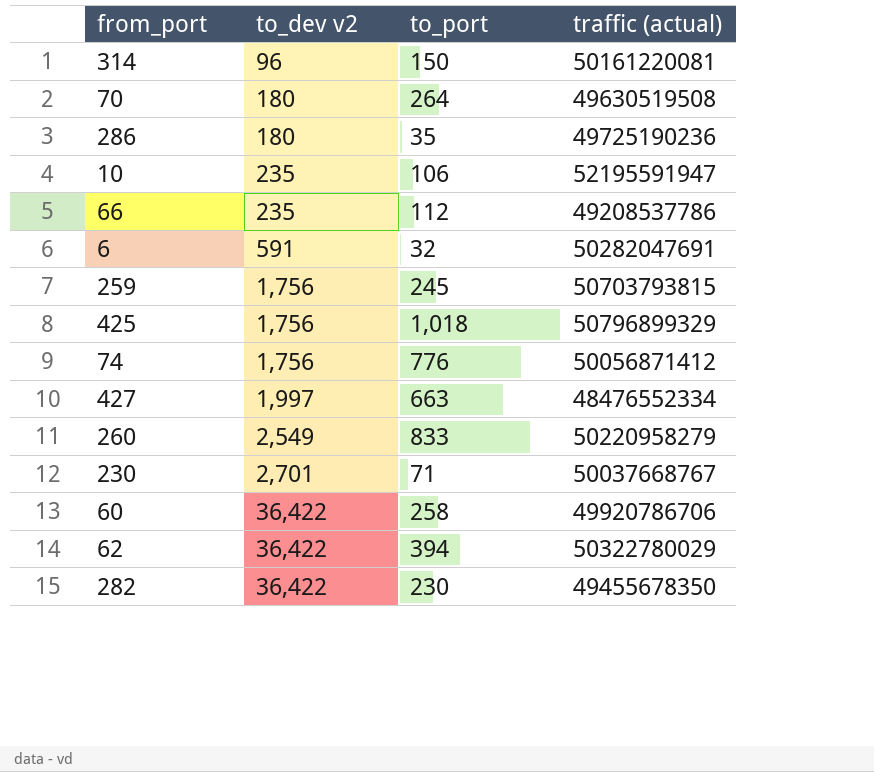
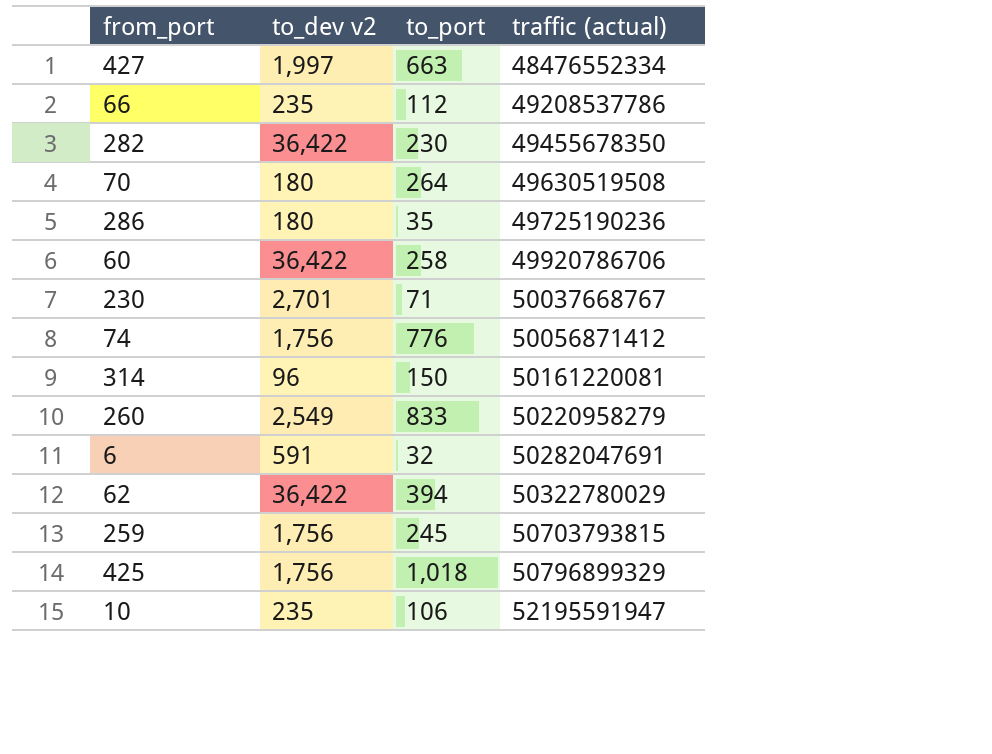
row order: to_dev v2 ascending -> traffic (actual) ascending

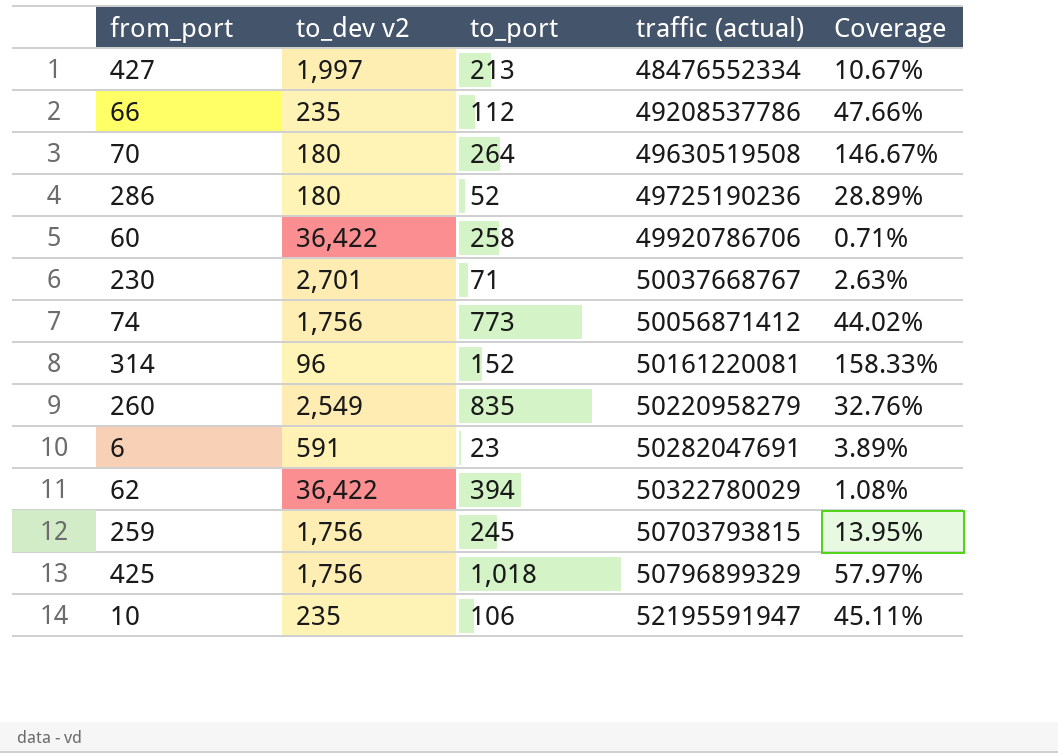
column Coverage | formula: none -> [to_port] / [to_dev v2]
row 282: 36,422 | 230 | 49455678350 -> none
427 | to_port: 663 -> 213
286 | to_port: 35 -> 52
74 | to_port: 776 -> 773
314 | to_port: 150 -> 152
260 | to_port: 833 -> 835
6 | to_port: 32 -> 23

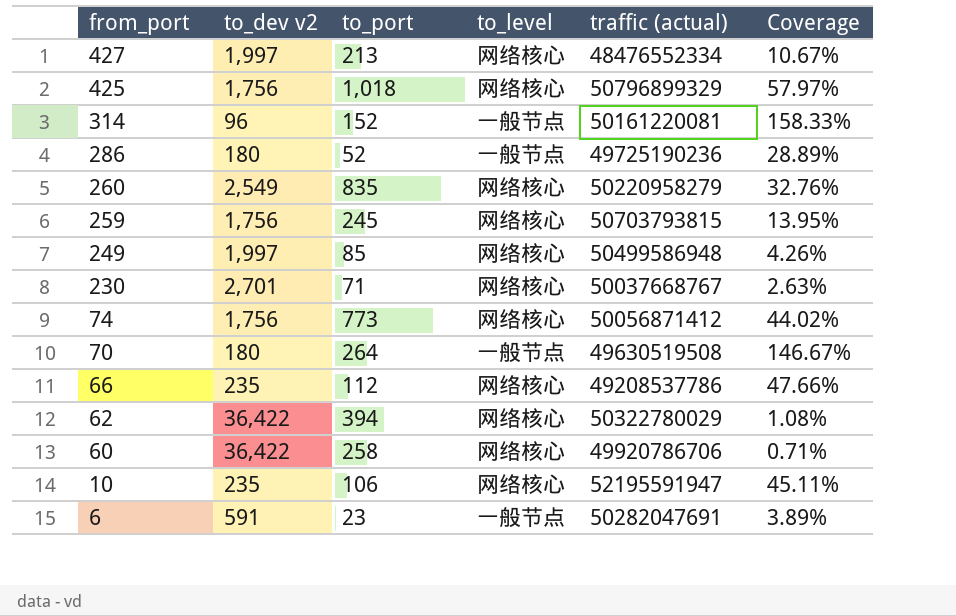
row order: traffic (actual) ascending -> from_port descending
column to_level | position: none -> 4
row 249: none -> 1,997 | 85 | 网络核心 | 50499586948 | 4.26%

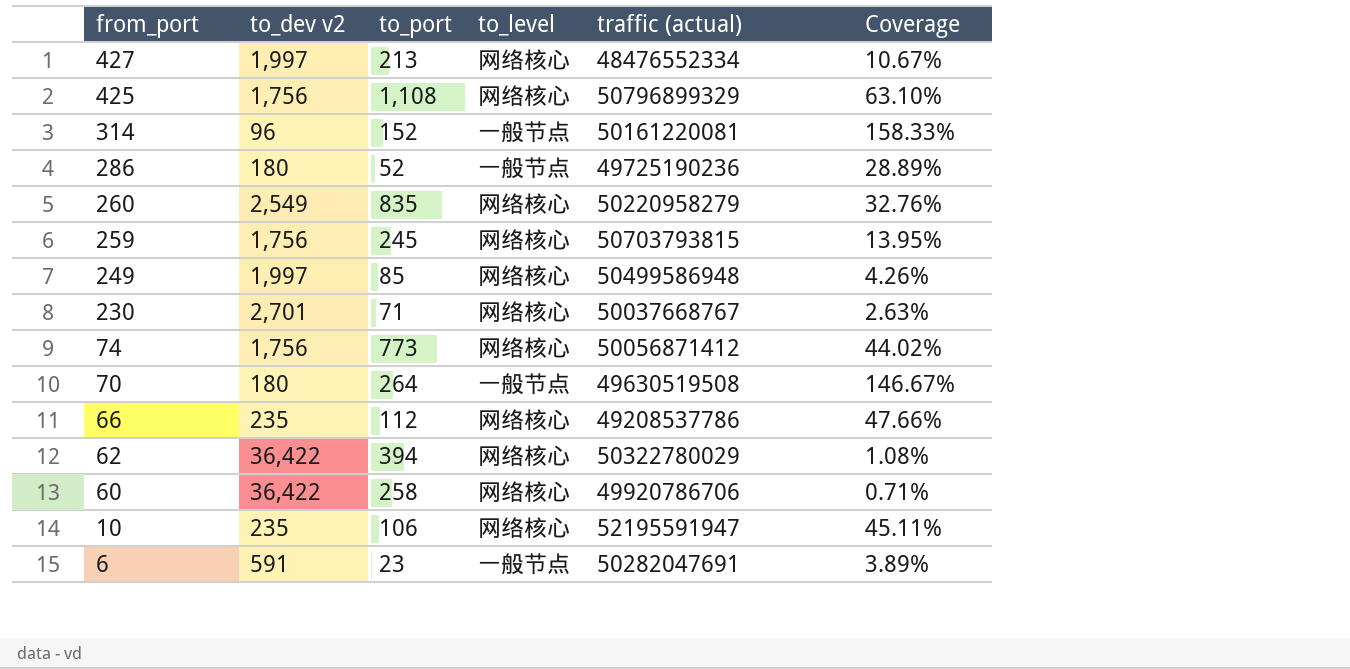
425 | to_port: 1,018 -> 1,108
425 | Coverage: 57.97% -> 63.10%

